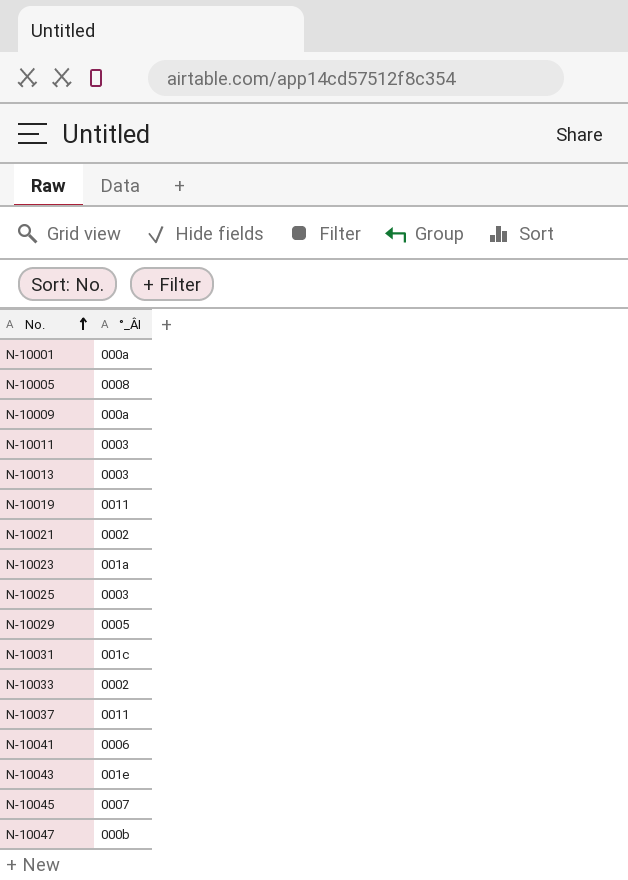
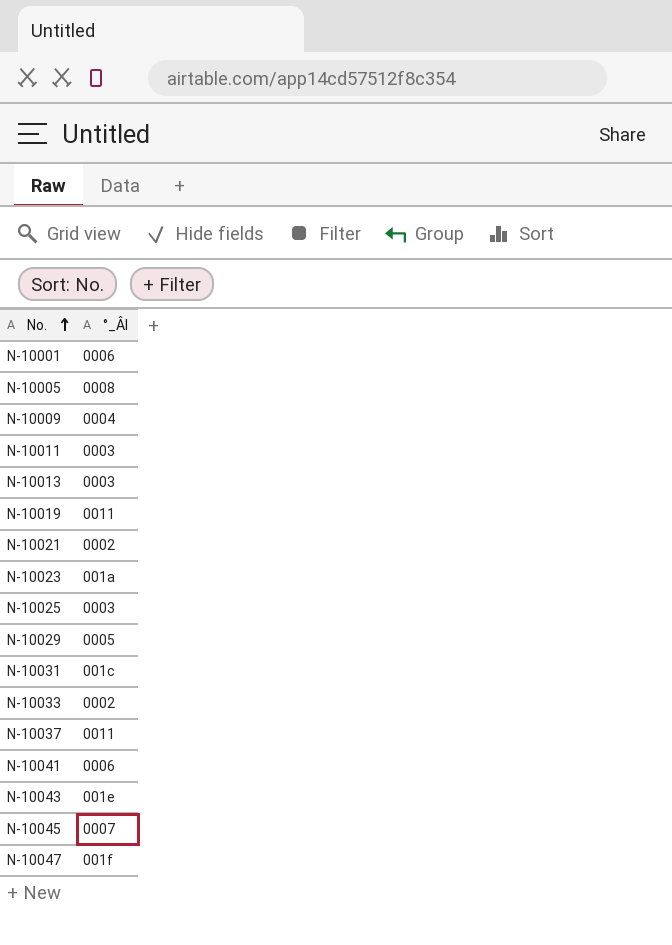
N-10001 | °_ÂI: 000a -> 0006
N-10009 | °_ÂI: 000a -> 0004
N-10047 | °_ÂI: 000b -> 001f

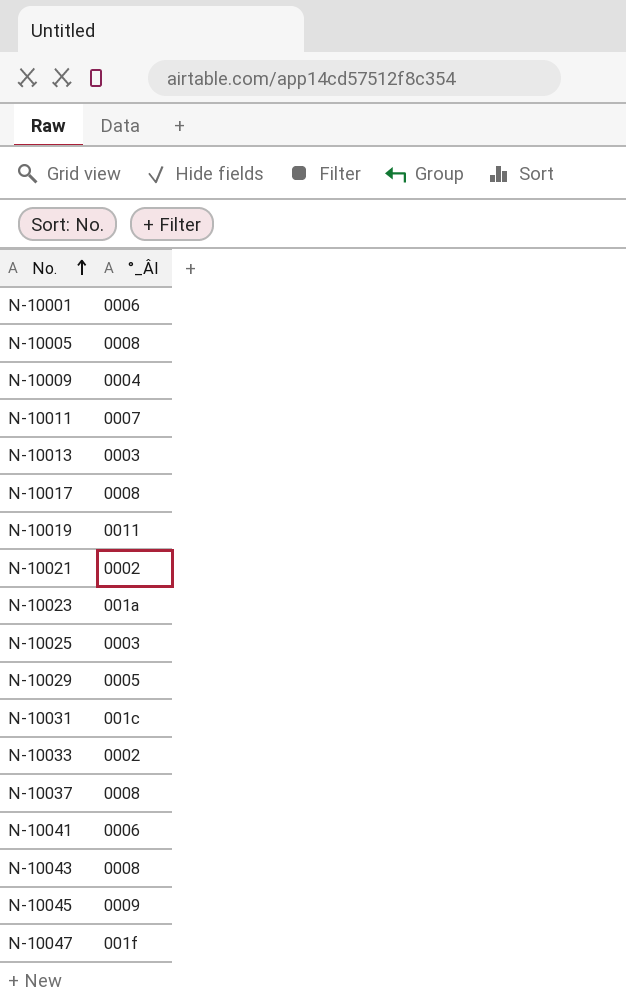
N-10011 | °_ÂI: 0003 -> 0007
row N-10017: none -> 0008
N-10037 | °_ÂI: 0011 -> 0008
N-10043 | °_ÂI: 001e -> 0008
N-10045 | °_ÂI: 0007 -> 0009

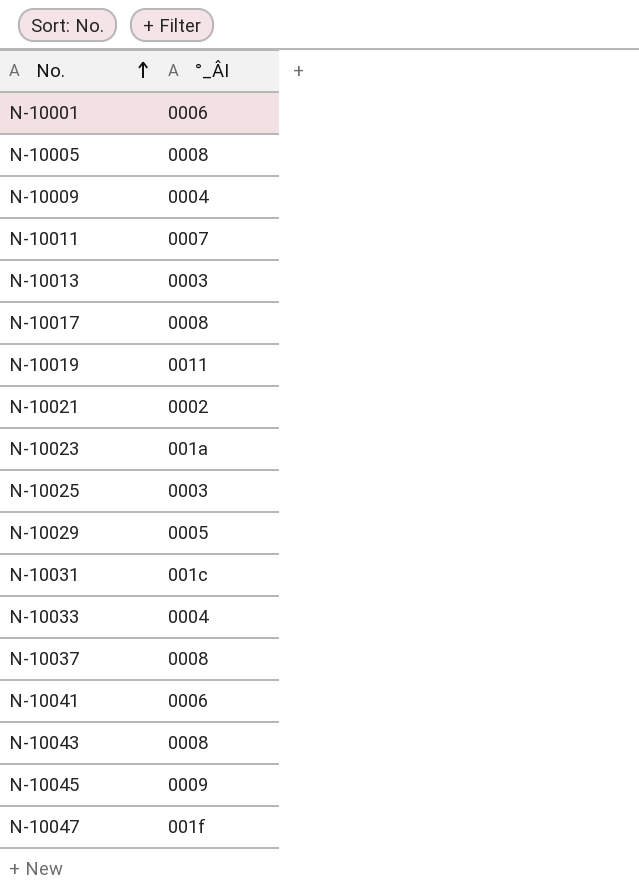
N-10033 | °_ÂI: 0002 -> 0004

